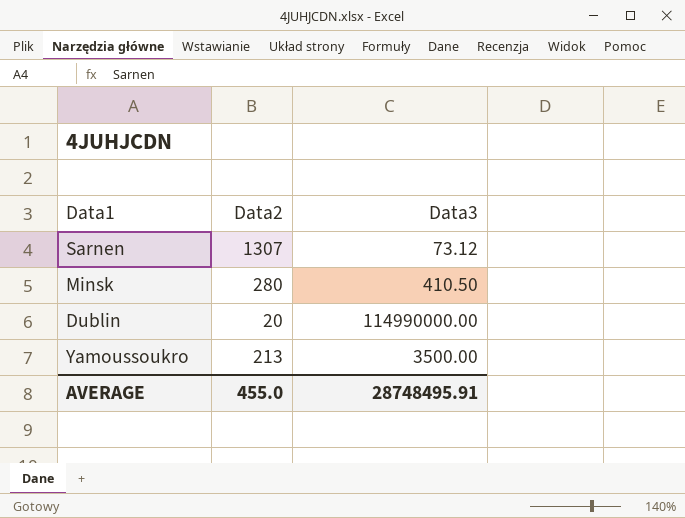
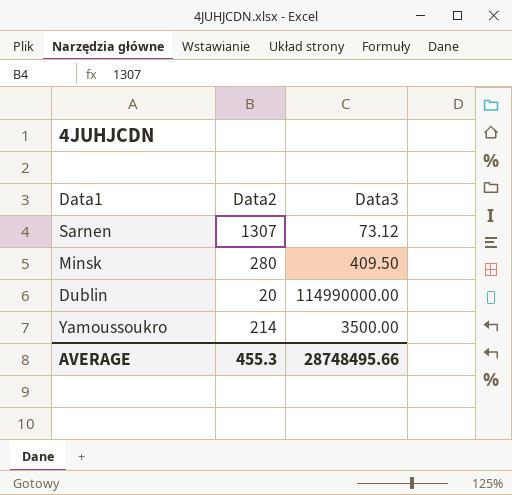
Minsk | Data3: 410.50 -> 409.50
Yamoussoukro | Data2: 213 -> 214
AVERAGE | Data2: 455.0 -> 455.3
AVERAGE | Data3: 28748495.91 -> 28748495.66

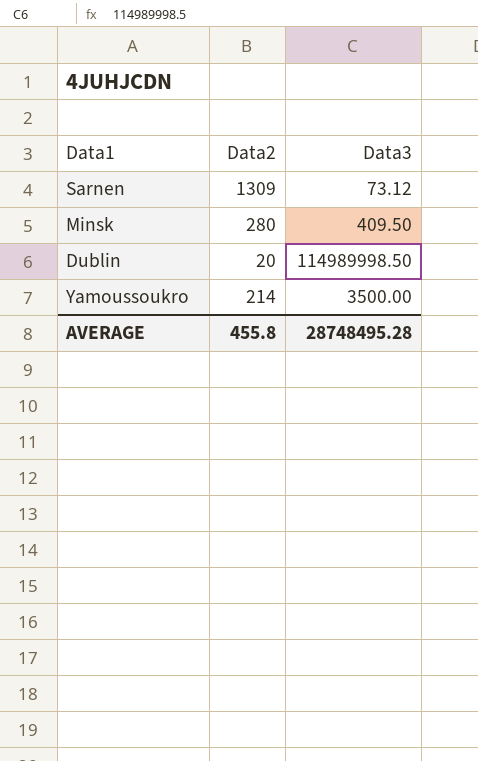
Sarnen | Data2: 1307 -> 1309
Dublin | Data3: 114990000.00 -> 114989998.50
AVERAGE | Data2: 455.3 -> 455.8
AVERAGE | Data3: 28748495.66 -> 28748495.28

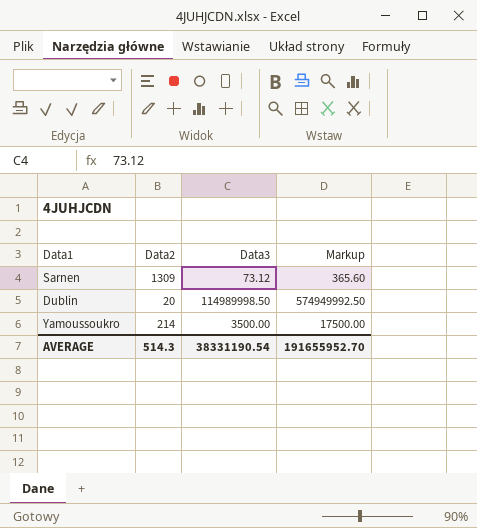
column Markup | formula: none -> [Data3] * 5
row Minsk: 280 | 409.50 -> none
AVERAGE | Data2: 455.8 -> 514.3
AVERAGE | Data3: 28748495.28 -> 38331190.54

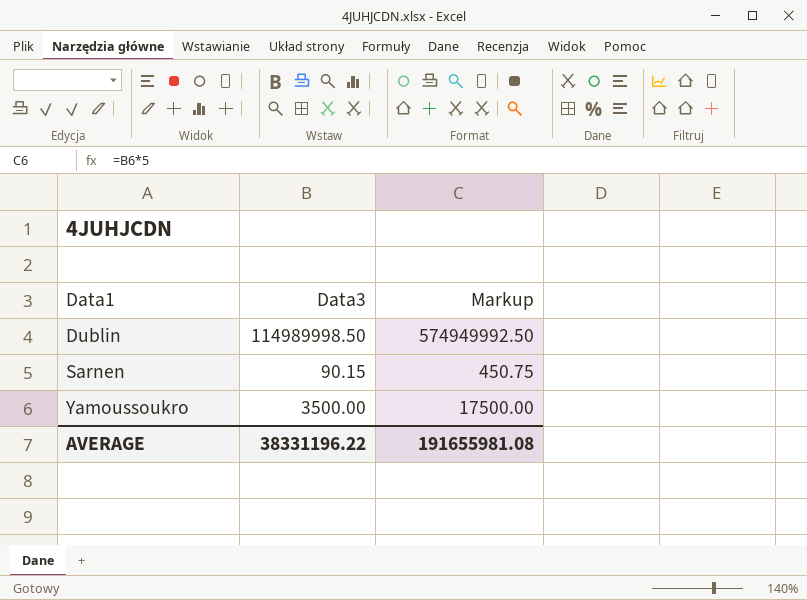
row order: none -> Data1 ascending
column Data2 | position: 2 -> none
Sarnen | Data3: 73.12 -> 90.15
Sarnen | Markup: 365.60 -> 450.75
AVERAGE | Data3: 38331190.54 -> 38331196.22
AVERAGE | Markup: 191655952.70 -> 191655981.08

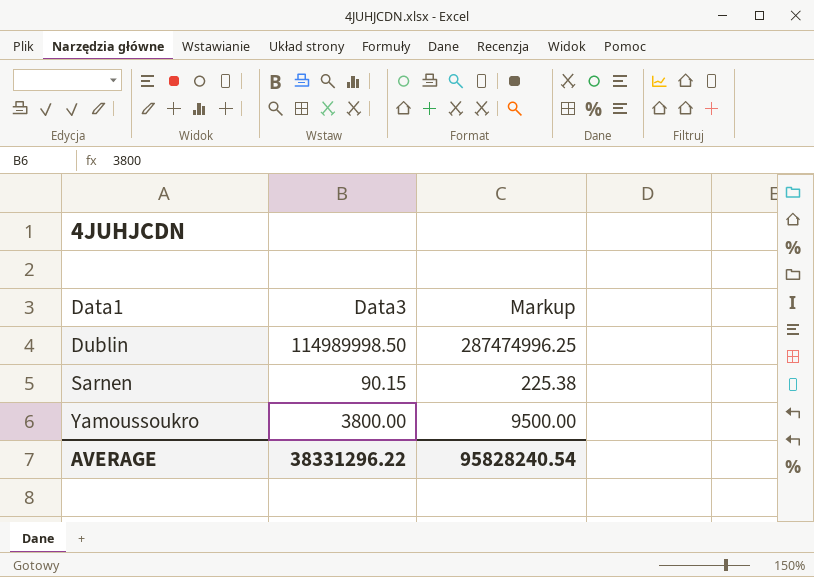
column Markup | formula: [Data3] * 5 -> [Data3] * 2.5
Yamoussoukro | Data3: 3500.00 -> 3800.00
AVERAGE | Data3: 38331196.22 -> 38331296.22
AVERAGE | Markup: 191655981.08 -> 95828240.54

